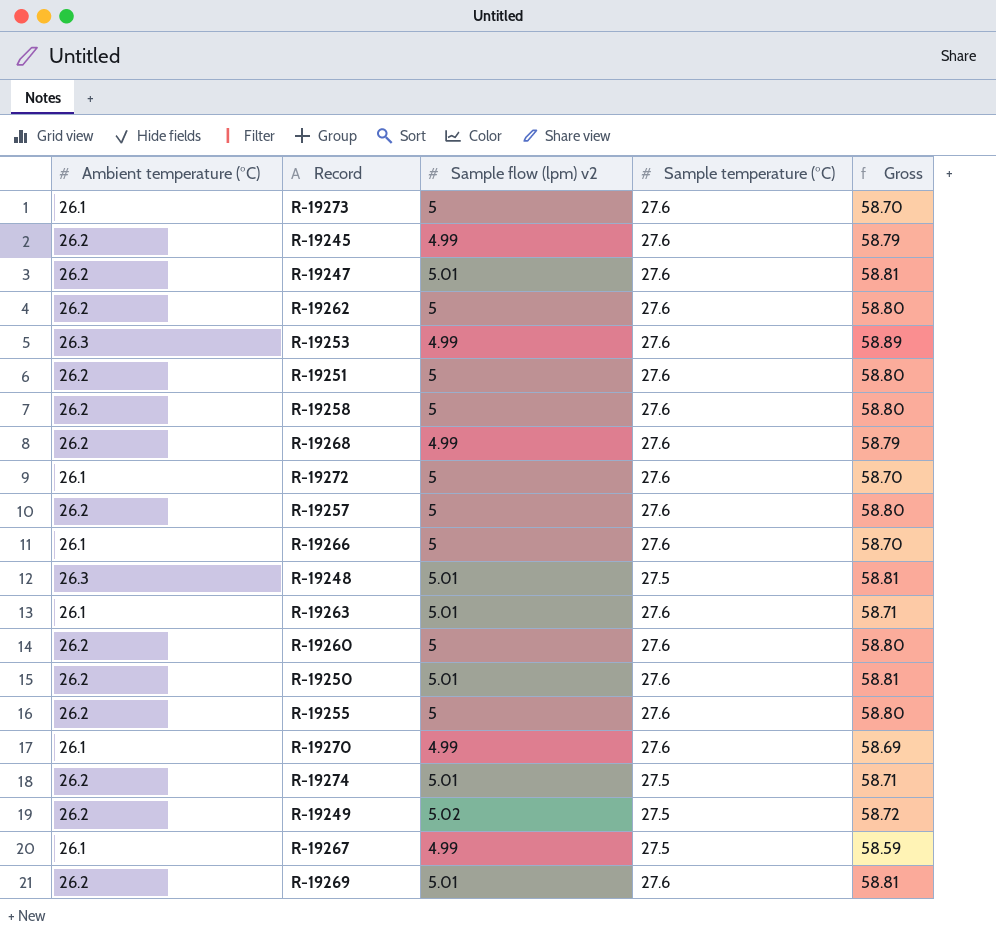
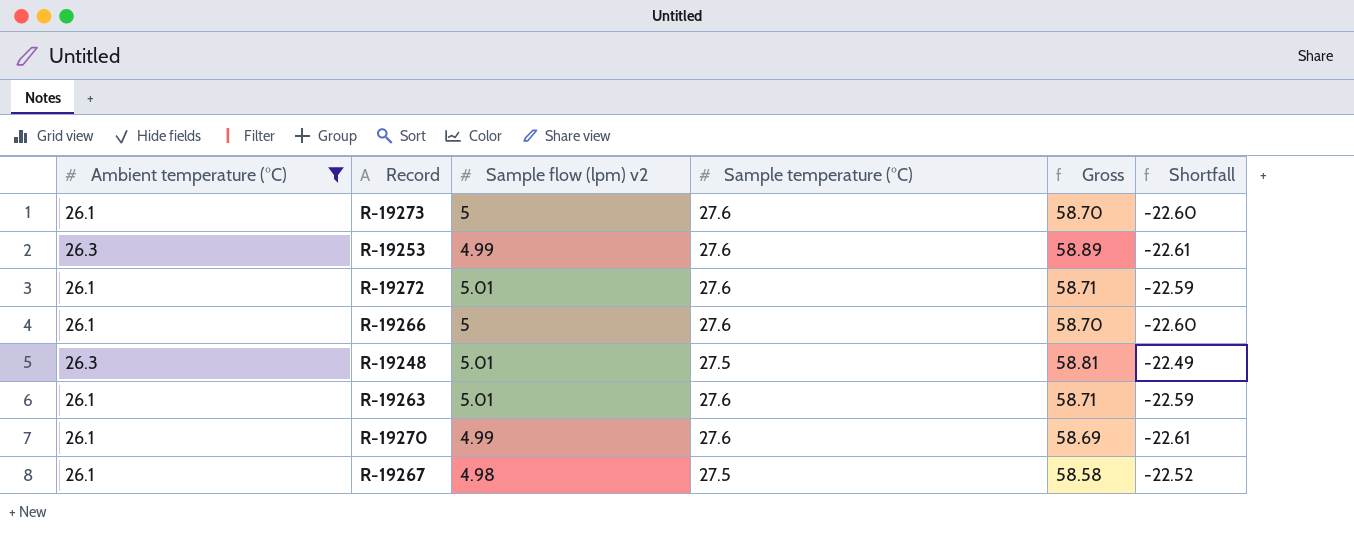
filter: none -> Ambient temperature (°C) != 26.2
column Shortfall | formula: none -> [Sample flow (lpm) v2] - [Sample temperature (°C)]
R-19272 | Sample flow (lpm) v2: 5 -> 5.01
R-19272 | Gross: 58.70 -> 58.71
R-19267 | Sample flow (lpm) v2: 4.99 -> 4.98
R-19267 | Gross: 58.59 -> 58.58

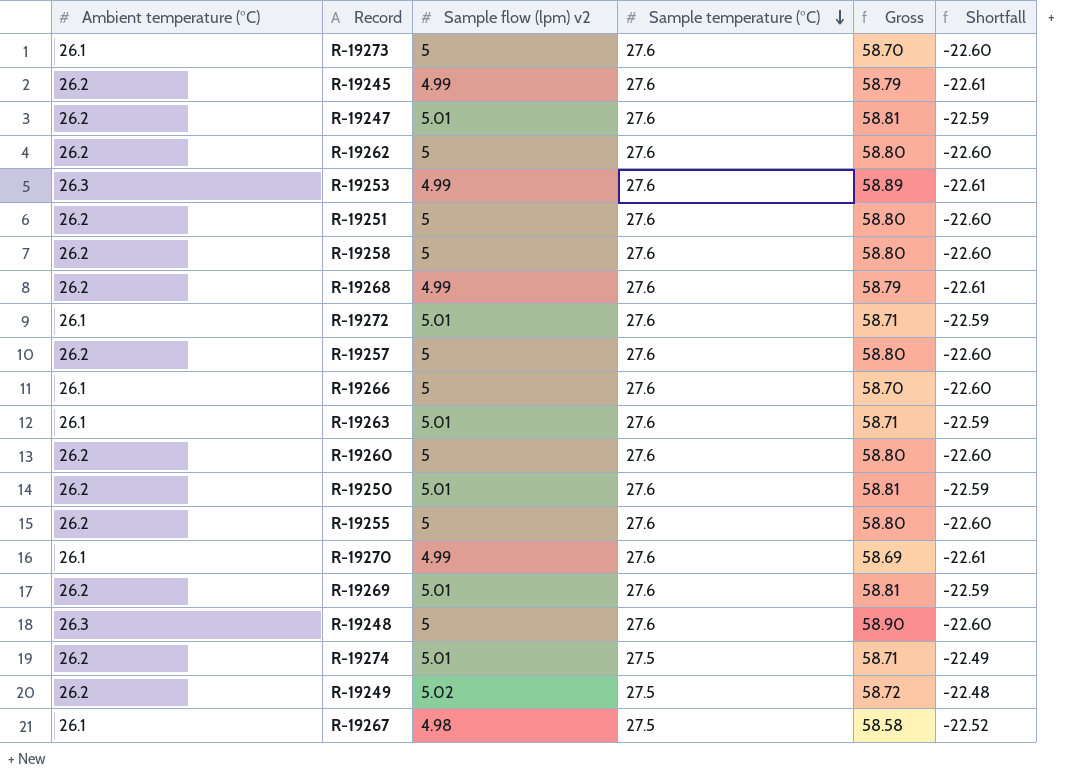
filter: Ambient temperature (°C) != 26.2 -> none
row order: none -> Sample temperature (°C) descending
R-19248 | Sample flow (lpm) v2: 5.01 -> 5
R-19248 | Sample temperature (°C): 27.5 -> 27.6
R-19248 | Gross: 58.81 -> 58.90
R-19248 | Shortfall: -22.49 -> -22.60

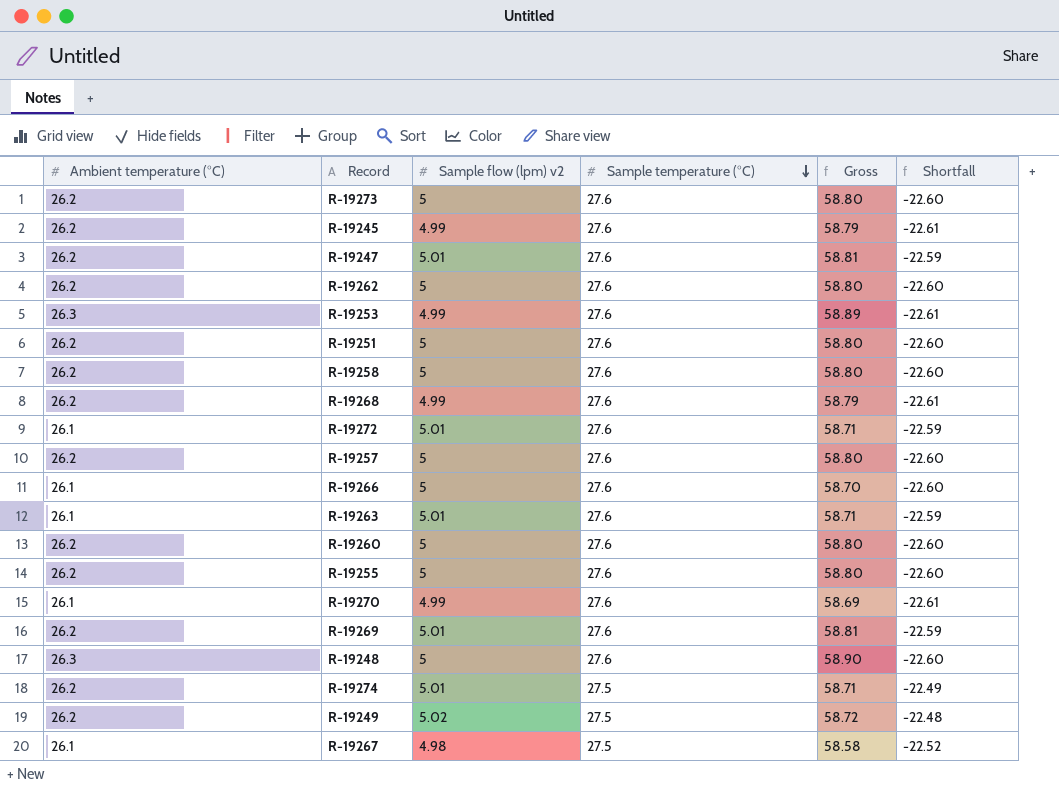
row R-19250: 26.2 | 5.01 | 27.6 | 58.81 | -22.59 -> none
R-19273 | Ambient temperature (°C): 26.1 -> 26.2
R-19273 | Gross: 58.70 -> 58.80

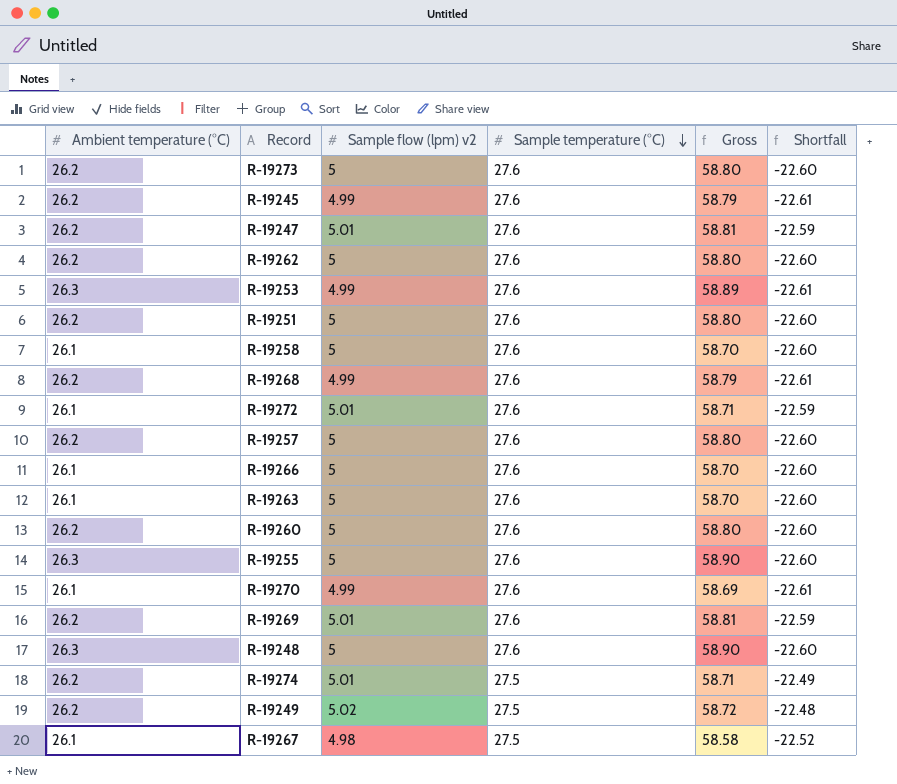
R-19258 | Ambient temperature (°C): 26.2 -> 26.1
R-19258 | Gross: 58.80 -> 58.70
R-19263 | Sample flow (lpm) v2: 5.01 -> 5
R-19263 | Gross: 58.71 -> 58.70
R-19263 | Shortfall: -22.59 -> -22.60
R-19255 | Ambient temperature (°C): 26.2 -> 26.3
R-19255 | Gross: 58.80 -> 58.90

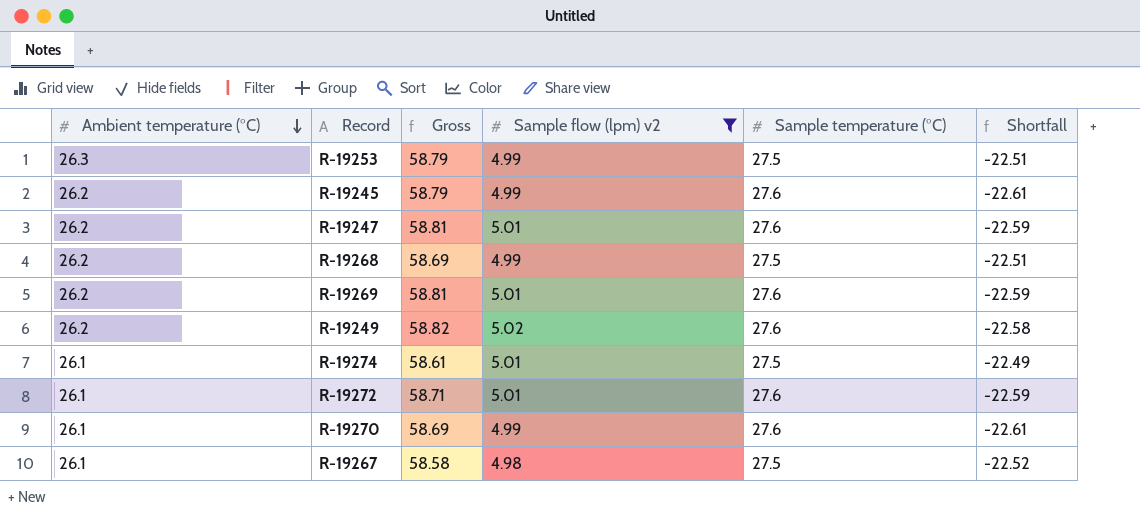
filter: none -> Sample flow (lpm) v2 != 5
row order: Sample temperature (°C) descending -> Ambient temperature (°C) descending
column Gross | position: 5 -> 3
R-19253 | Gross: 58.89 -> 58.79
R-19253 | Sample temperature (°C): 27.6 -> 27.5
R-19253 | Shortfall: -22.61 -> -22.51
R-19268 | Gross: 58.79 -> 58.69
R-19268 | Sample temperature (°C): 27.6 -> 27.5
R-19268 | Shortfall: -22.61 -> -22.51
R-19249 | Gross: 58.72 -> 58.82
R-19249 | Sample temperature (°C): 27.5 -> 27.6
R-19249 | Shortfall: -22.48 -> -22.58
R-19274 | Ambient temperature (°C): 26.2 -> 26.1
R-19274 | Gross: 58.71 -> 58.61

